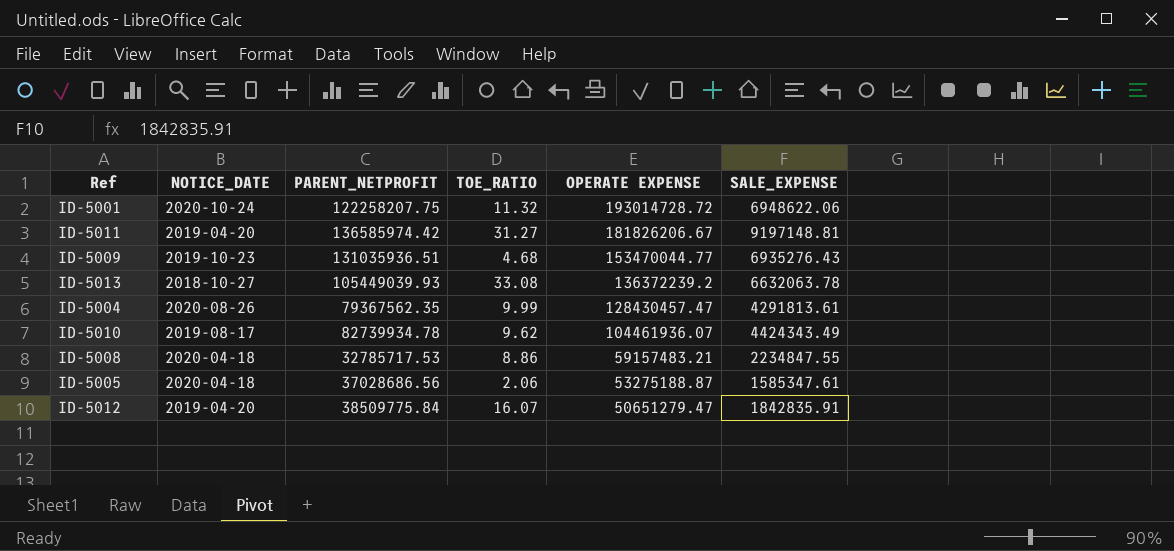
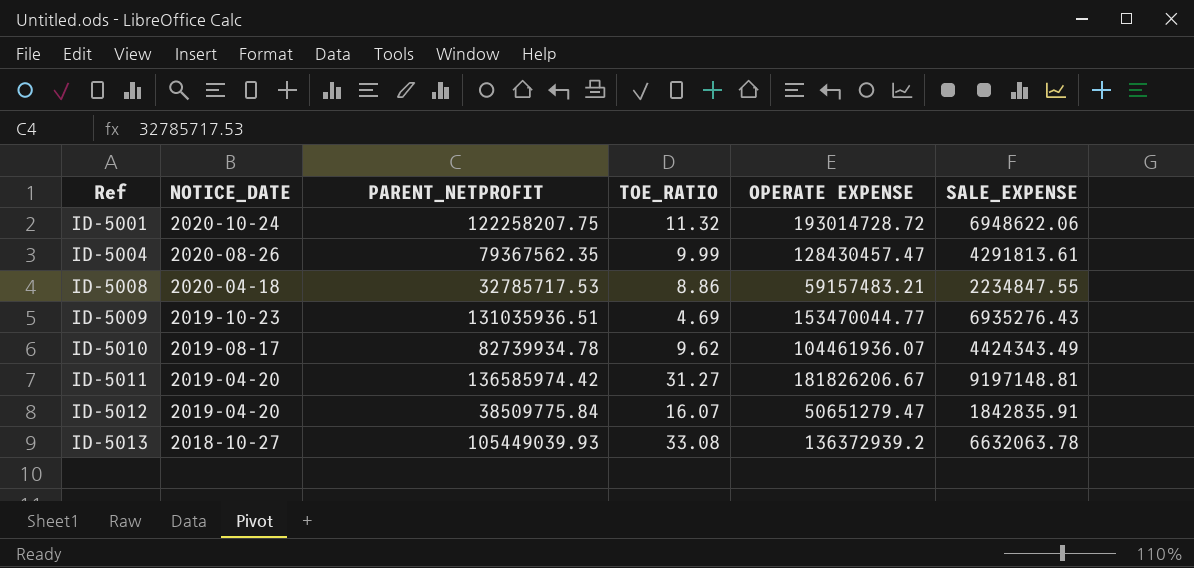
row order: OPERATE EXPENSE descending -> Ref ascending
row ID-5005: 2020-04-18 | 37028686.56 | 2.06 | 53275188.87 | 1585347.61 -> none
ID-5009 | TOE_RATIO: 4.68 -> 4.69
ID-5013 | OPERATE EXPENSE: 136372239.2 -> 136372939.2

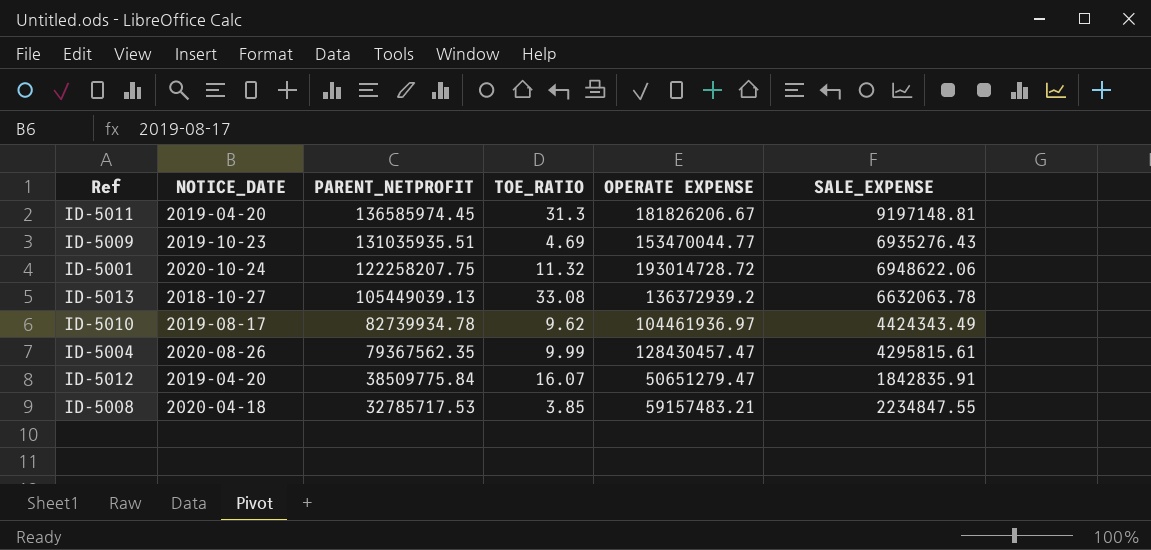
row order: Ref ascending -> PARENT_NETPROFIT descending
ID-5011 | PARENT_NETPROFIT: 136585974.42 -> 136585974.45
ID-5011 | TOE_RATIO: 31.27 -> 31.3
ID-5009 | PARENT_NETPROFIT: 131035936.51 -> 131035935.51
ID-5013 | PARENT_NETPROFIT: 105449039.93 -> 105449039.13
ID-5010 | OPERATE EXPENSE: 104461936.07 -> 104461936.97
ID-5004 | SALE_EXPENSE: 4291813.61 -> 4295815.61
ID-5008 | TOE_RATIO: 8.86 -> 3.85

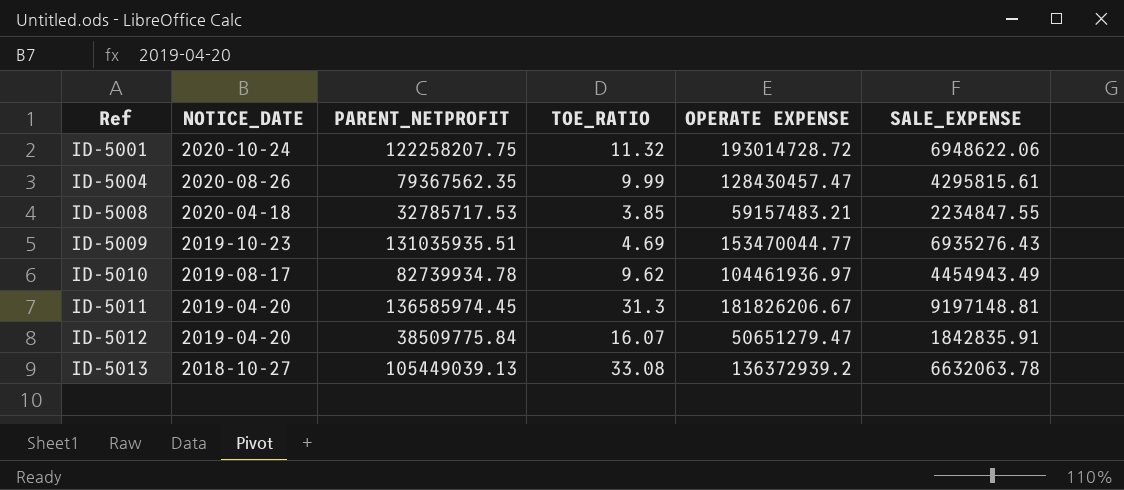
row order: PARENT_NETPROFIT descending -> Ref ascending
ID-5010 | SALE_EXPENSE: 4424343.49 -> 4454943.49

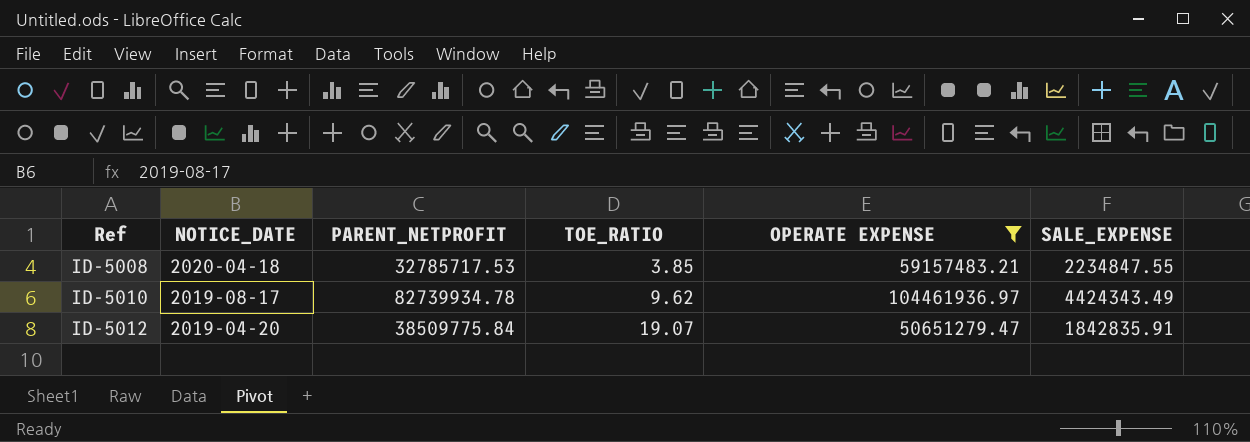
filter: none -> OPERATE EXPENSE <= 104461936.97
ID-5010 | SALE_EXPENSE: 4454943.49 -> 4424343.49
ID-5012 | TOE_RATIO: 16.07 -> 19.07

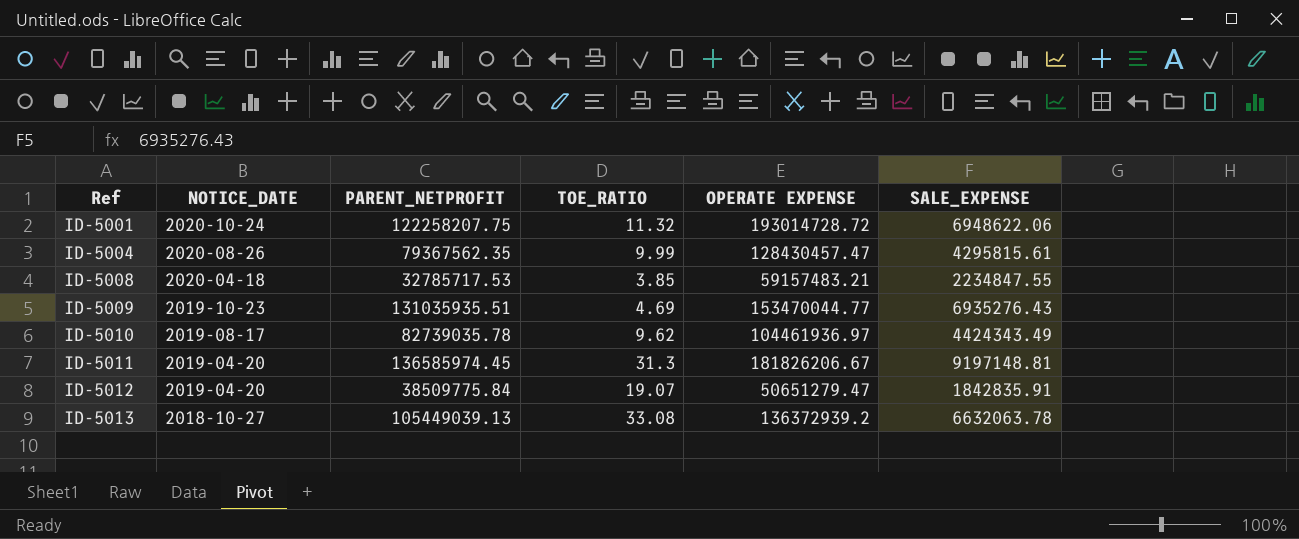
filter: OPERATE EXPENSE <= 104461936.97 -> none
ID-5010 | PARENT_NETPROFIT: 82739934.78 -> 82739035.78

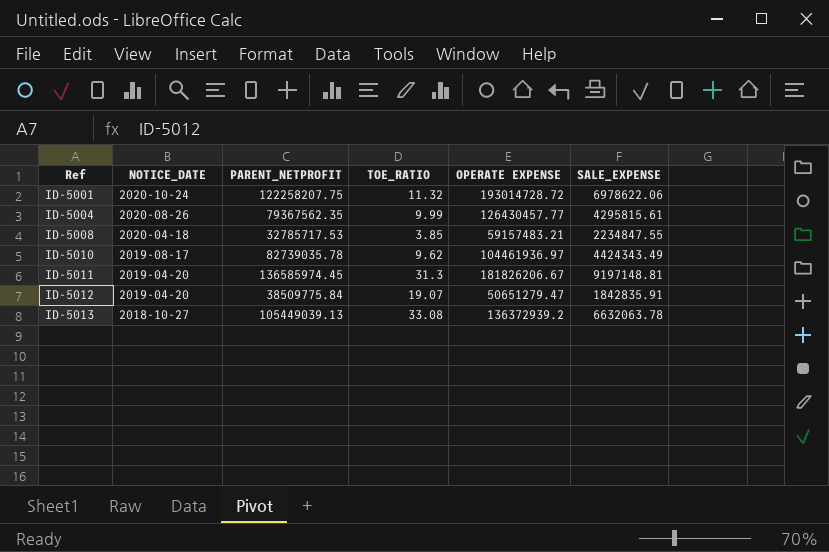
row ID-5009: 2019-10-23 | 131035935.51 | 4.69 | 153470044.77 | 6935276.43 -> none
ID-5001 | SALE_EXPENSE: 6948622.06 -> 6978622.06
ID-5004 | OPERATE EXPENSE: 128430457.47 -> 126430457.77

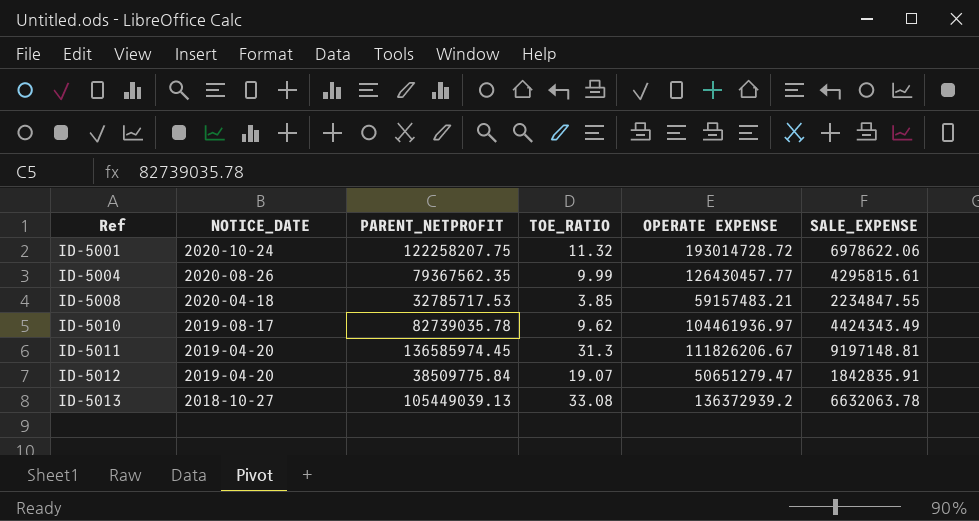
ID-5011 | OPERATE EXPENSE: 181826206.67 -> 111826206.67

